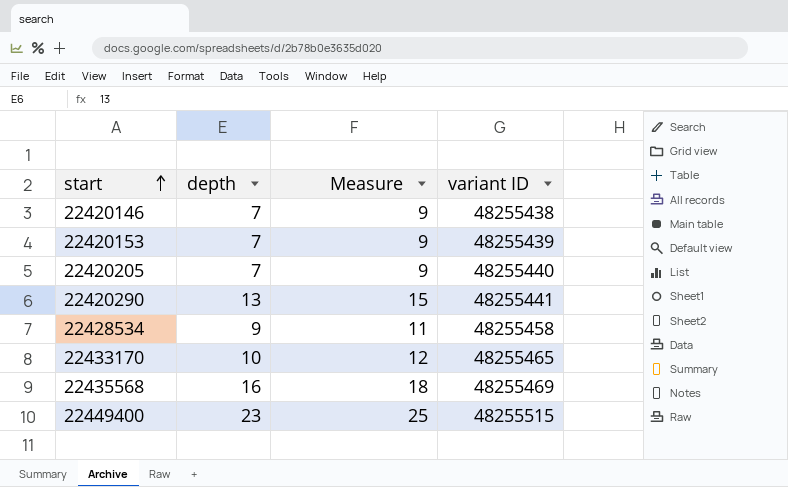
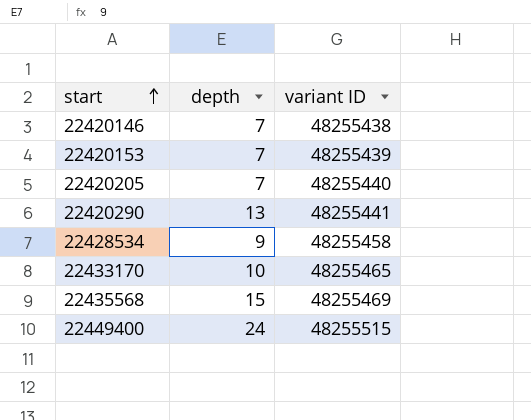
column Measure | formula: [depth] + 2 -> none
22435568 | depth: 16 -> 15
22449400 | depth: 23 -> 24

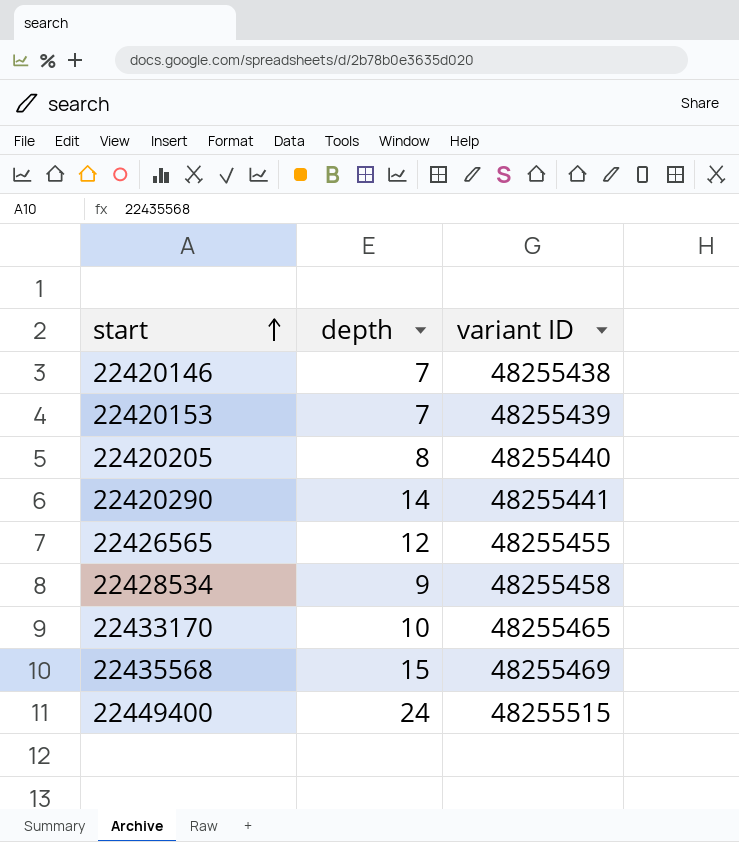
22420205 | depth: 7 -> 8
22420290 | depth: 13 -> 14
row 22426565: none -> 12 | 48255455

